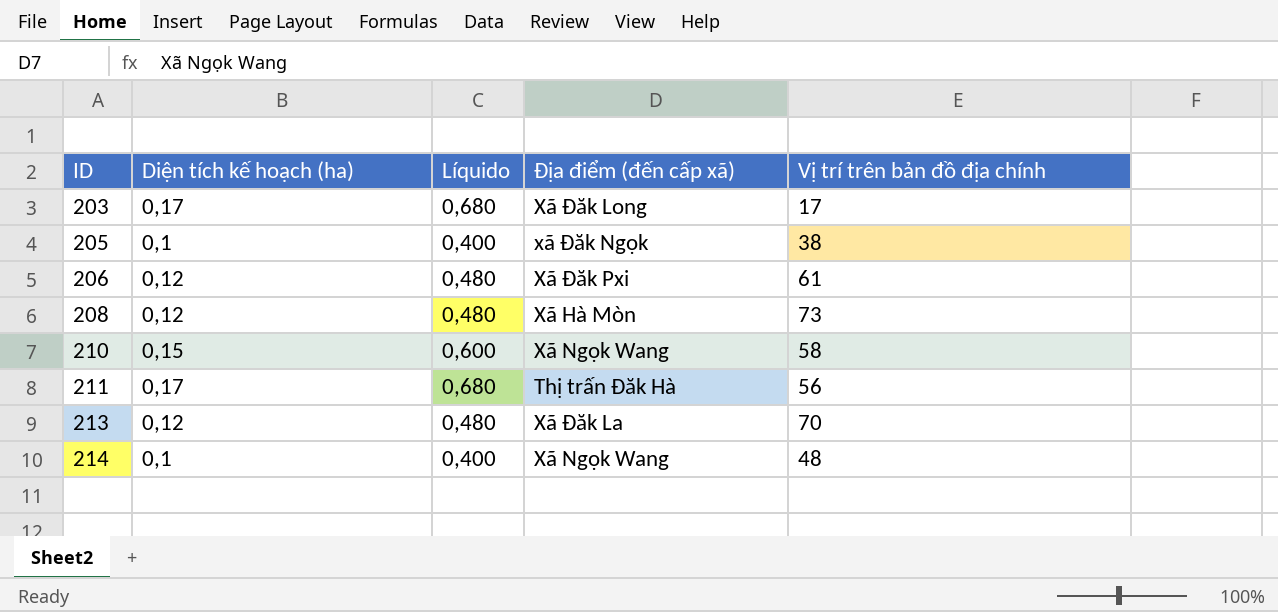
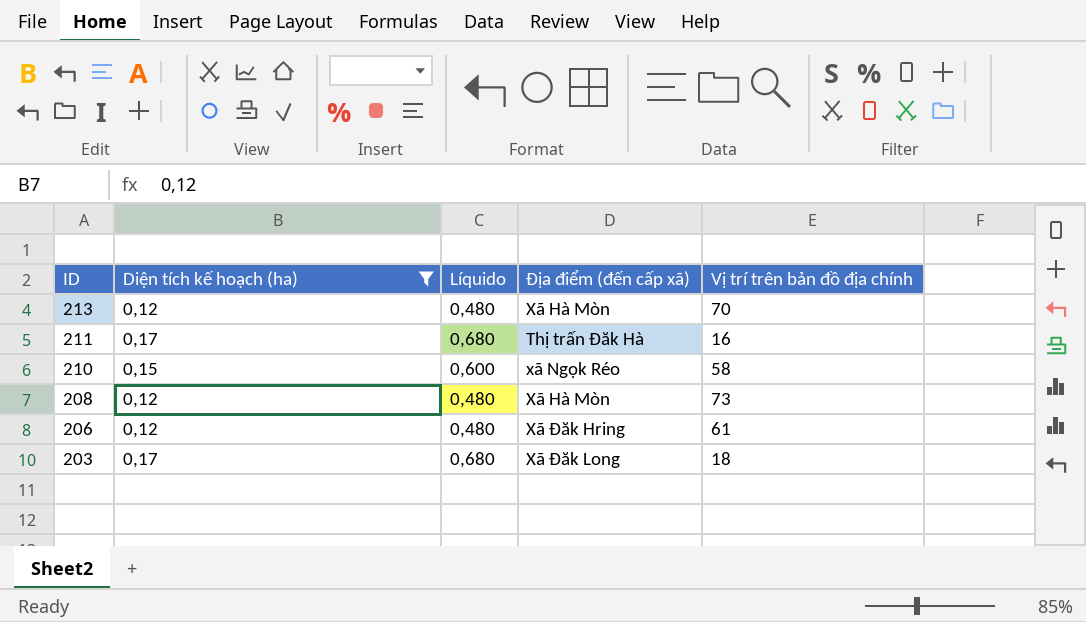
filter: none -> Diện tích kế hoạch (ha) != 0,1
row order: ID ascending -> ID descending
213 | Địa điểm (đến cấp xã): Xã Đăk La -> Xã Hà Mòn
211 | Vị trí trên bản đồ địa chính: 56 -> 16
210 | Địa điểm (đến cấp xã): Xã Ngọk Wang -> xã Ngọk Réo
206 | Địa điểm (đến cấp xã): Xã Đăk Pxi -> Xã Đăk Hring
203 | Vị trí trên bản đồ địa chính: 17 -> 18

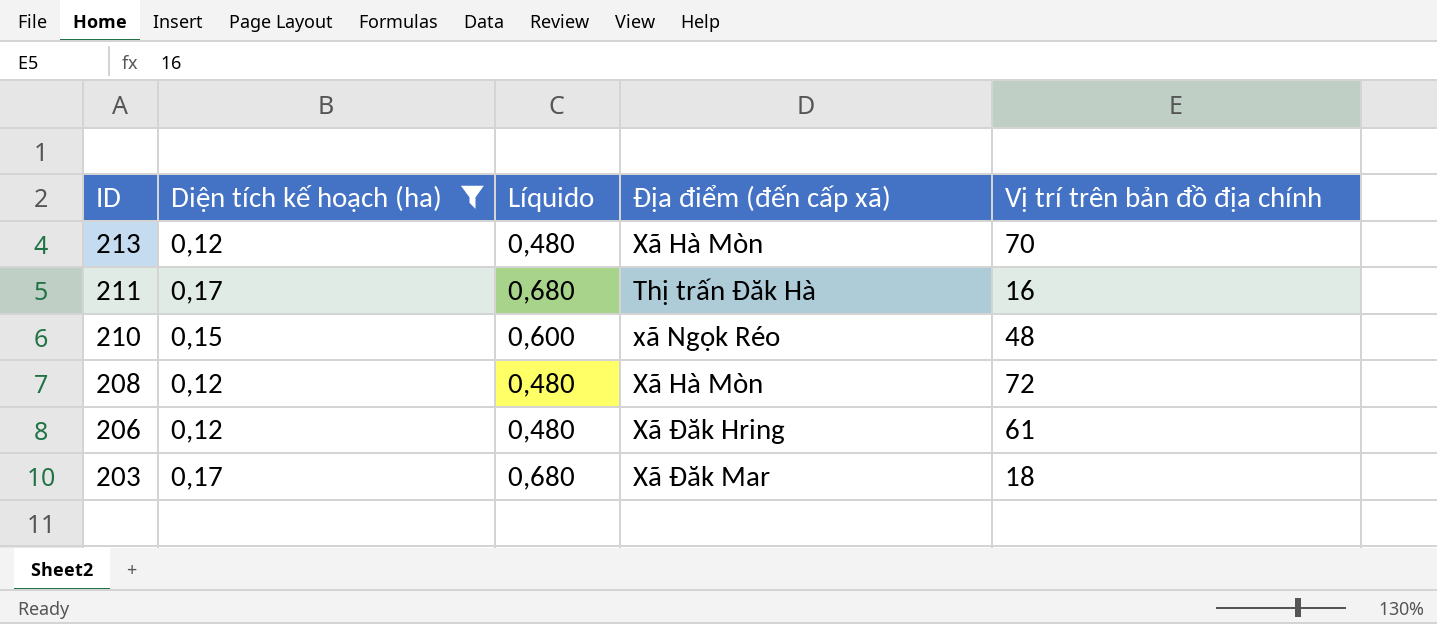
210 | Vị trí trên bản đồ địa chính: 58 -> 48
208 | Vị trí trên bản đồ địa chính: 73 -> 72
203 | Địa điểm (đến cấp xã): Xã Đăk Long -> Xã Đăk Mar

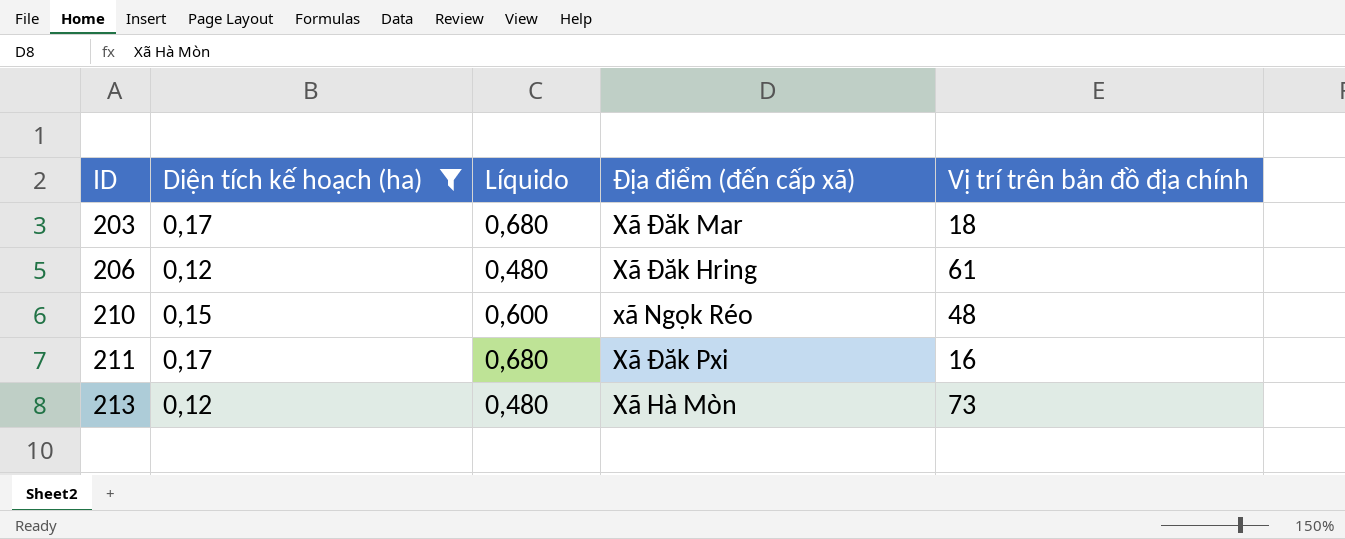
row order: ID descending -> ID ascending
row 208: 0,12 | 0,480 | Xã Hà Mòn | 72 -> none
211 | Địa điểm (đến cấp xã): Thị trấn Đăk Hà -> Xã Đăk Pxi
213 | Vị trí trên bản đồ địa chính: 70 -> 73

